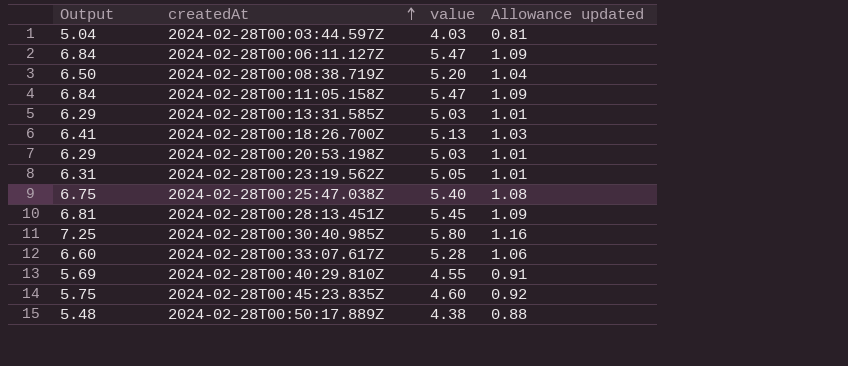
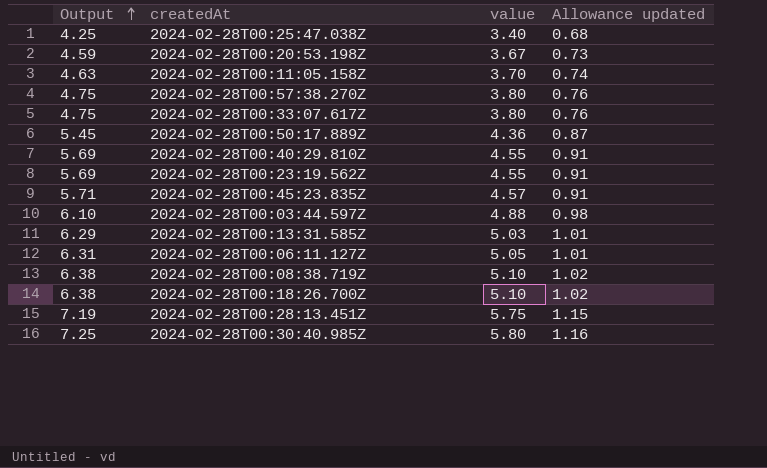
row order: createdAt ascending -> Output ascending
2024-02-28T00:25:47.038Z | Output: 6.75 -> 4.25
2024-02-28T00:25:47.038Z | value: 5.40 -> 3.40
2024-02-28T00:25:47.038Z | Allowance updated: 1.08 -> 0.68
2024-02-28T00:20:53.198Z | Output: 6.29 -> 4.59
2024-02-28T00:20:53.198Z | value: 5.03 -> 3.67
2024-02-28T00:20:53.198Z | Allowance updated: 1.01 -> 0.73
2024-02-28T00:11:05.158Z | Output: 6.84 -> 4.63
2024-02-28T00:11:05.158Z | value: 5.47 -> 3.70
2024-02-28T00:11:05.158Z | Allowance updated: 1.09 -> 0.74
row 2024-02-28T00:57:38.270Z: none -> 4.75 | 3.80 | 0.76
2024-02-28T00:33:07.617Z | Output: 6.60 -> 4.75
2024-02-28T00:33:07.617Z | value: 5.28 -> 3.80
2024-02-28T00:33:07.617Z | Allowance updated: 1.06 -> 0.76
2024-02-28T00:50:17.889Z | Output: 5.48 -> 5.45
2024-02-28T00:50:17.889Z | value: 4.38 -> 4.36
2024-02-28T00:50:17.889Z | Allowance updated: 0.88 -> 0.87
2024-02-28T00:23:19.562Z | Output: 6.31 -> 5.69
2024-02-28T00:23:19.562Z | value: 5.05 -> 4.55
2024-02-28T00:23:19.562Z | Allowance updated: 1.01 -> 0.91
2024-02-28T00:45:23.835Z | Output: 5.75 -> 5.71
2024-02-28T00:45:23.835Z | value: 4.60 -> 4.57
2024-02-28T00:45:23.835Z | Allowance updated: 0.92 -> 0.91
2024-02-28T00:03:44.597Z | Output: 5.04 -> 6.10
2024-02-28T00:03:44.597Z | value: 4.03 -> 4.88
2024-02-28T00:03:44.597Z | Allowance updated: 0.81 -> 0.98
2024-02-28T00:06:11.127Z | Output: 6.84 -> 6.31
2024-02-28T00:06:11.127Z | value: 5.47 -> 5.05
2024-02-28T00:06:11.127Z | Allowance updated: 1.09 -> 1.01
2024-02-28T00:08:38.719Z | Output: 6.50 -> 6.38
2024-02-28T00:08:38.719Z | value: 5.20 -> 5.10
2024-02-28T00:08:38.719Z | Allowance updated: 1.04 -> 1.02
2024-02-28T00:18:26.700Z | Output: 6.41 -> 6.38
2024-02-28T00:18:26.700Z | value: 5.13 -> 5.10
2024-02-28T00:18:26.700Z | Allowance updated: 1.03 -> 1.02
2024-02-28T00:28:13.451Z | Output: 6.81 -> 7.19
2024-02-28T00:28:13.451Z | value: 5.45 -> 5.75
2024-02-28T00:28:13.451Z | Allowance updated: 1.09 -> 1.15

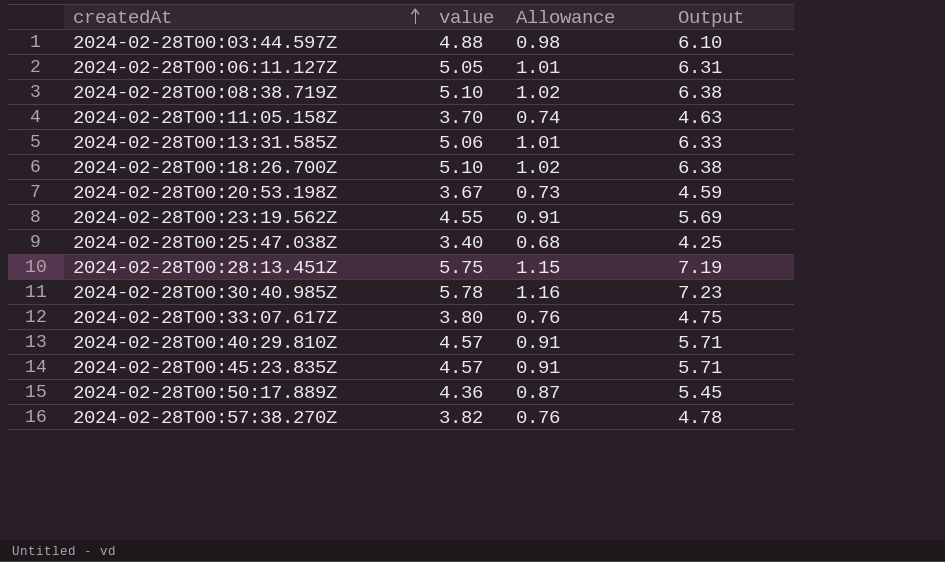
row order: Output ascending -> createdAt ascending
column name: Allowance updated -> Allowance
column Output | position: 1 -> 4
2024-02-28T00:13:31.585Z | value: 5.03 -> 5.06
2024-02-28T00:13:31.585Z | Output: 6.29 -> 6.33
2024-02-28T00:30:40.985Z | value: 5.80 -> 5.78
2024-02-28T00:30:40.985Z | Output: 7.25 -> 7.23
2024-02-28T00:40:29.810Z | value: 4.55 -> 4.57
2024-02-28T00:40:29.810Z | Output: 5.69 -> 5.71
2024-02-28T00:57:38.270Z | value: 3.80 -> 3.82
2024-02-28T00:57:38.270Z | Output: 4.75 -> 4.78

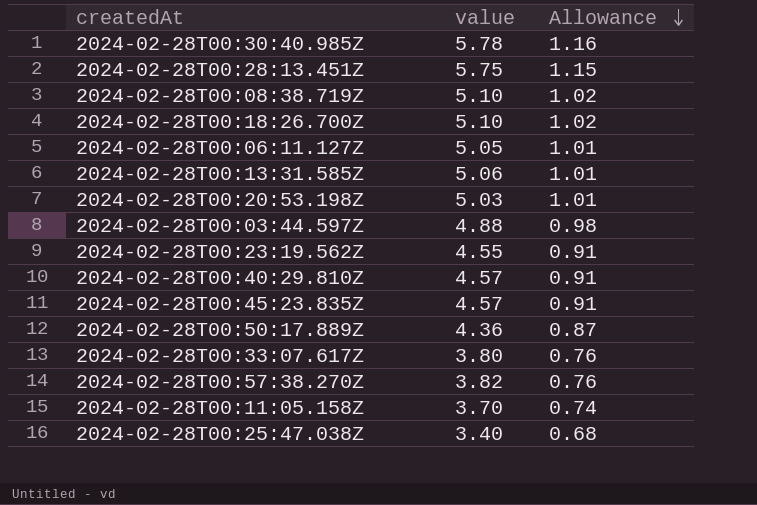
row order: createdAt ascending -> Allowance descending
column Output | formula: [value] * 1.25 -> none
2024-02-28T00:20:53.198Z | value: 3.67 -> 5.03
2024-02-28T00:20:53.198Z | Allowance: 0.73 -> 1.01

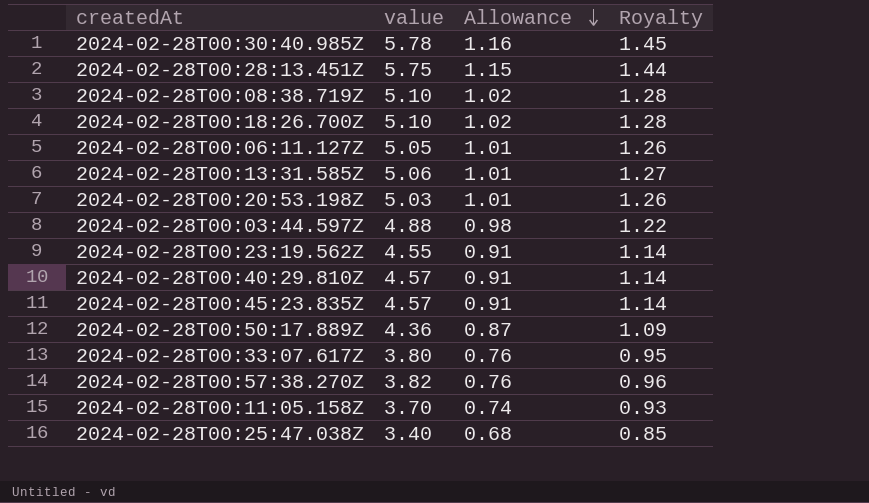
column Royalty | formula: none -> [value] * 0.25

